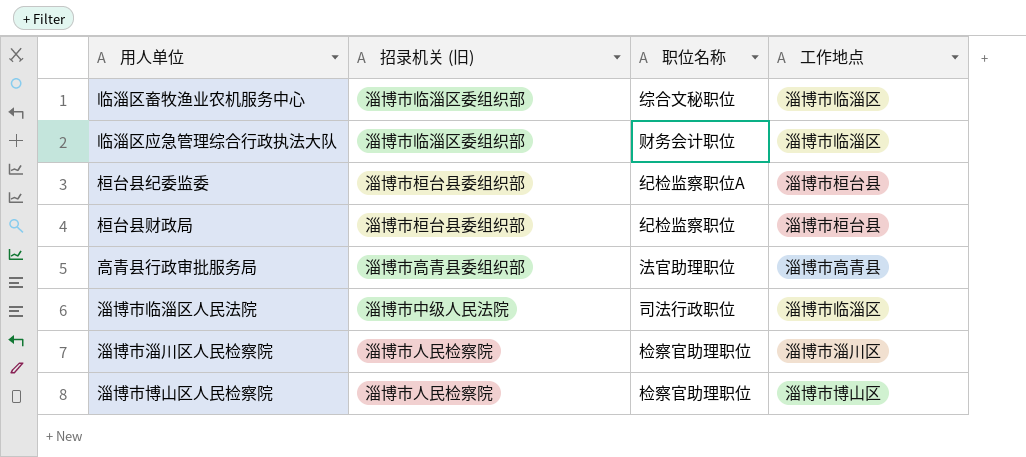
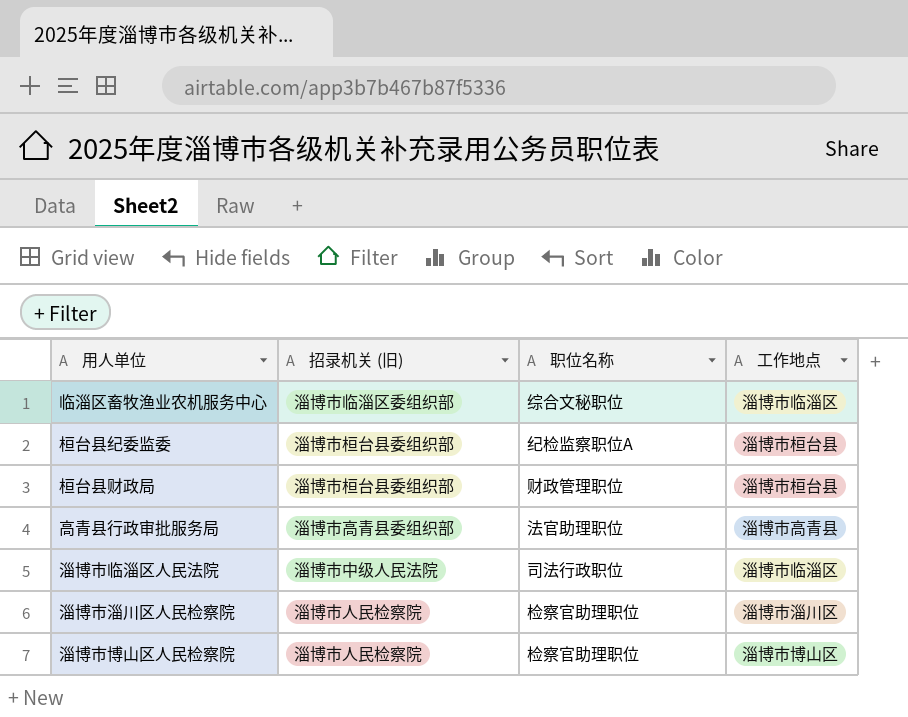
row 临淄区应急管理综合行政执法大队: 淄博市临淄区委组织部 | 财务会计职位 | 淄博市临淄区 -> none
桓台县财政局 | 职位名称: 纪检监察职位 -> 财政管理职位

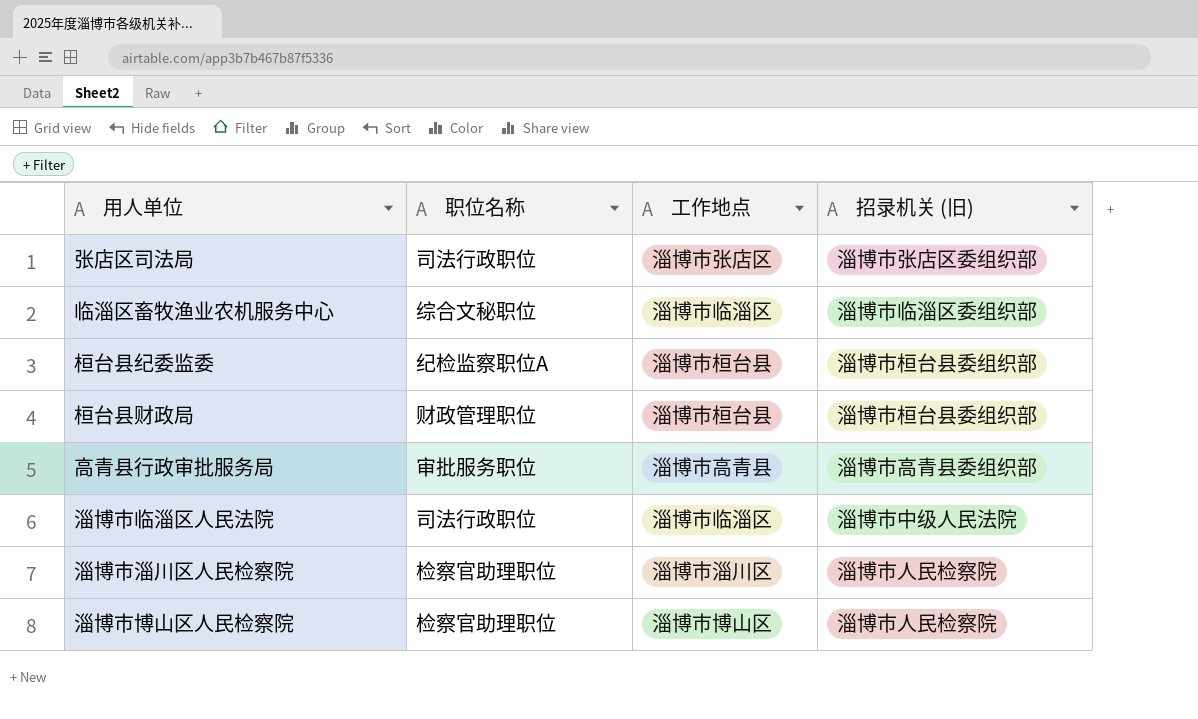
column 招录机关 (旧) | position: 2 -> 4
row 张店区司法局: none -> 司法行政职位 | 淄博市张店区 | 淄博市张店区委组织部
高青县行政审批服务局 | 职位名称: 法官助理职位 -> 审批服务职位

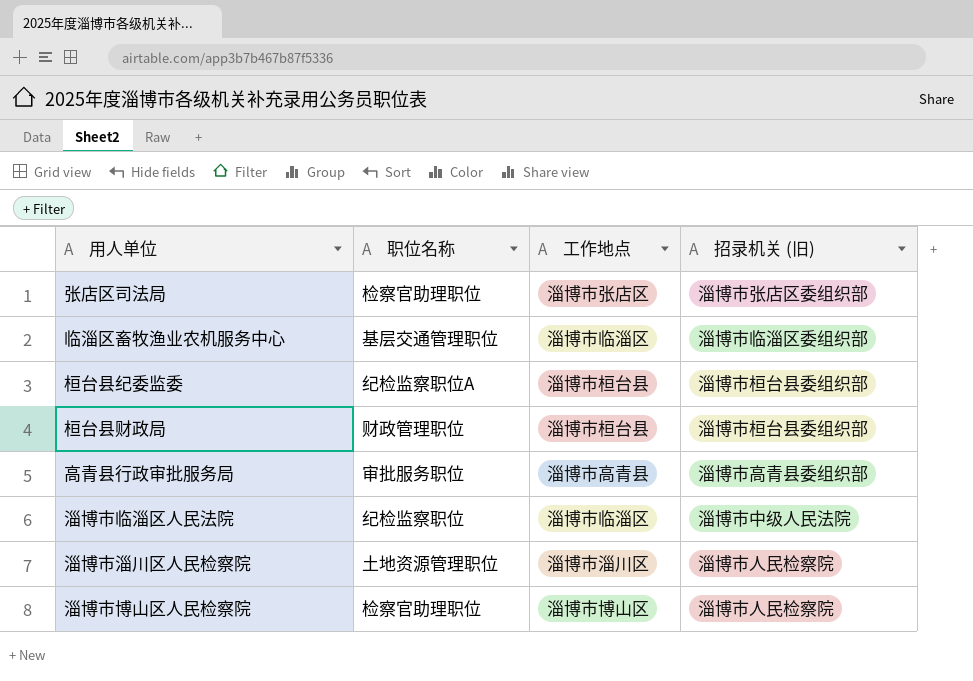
张店区司法局 | 职位名称: 司法行政职位 -> 检察官助理职位
临淄区畜牧渔业农机服务中心 | 职位名称: 综合文秘职位 -> 基层交通管理职位
淄博市临淄区人民法院 | 职位名称: 司法行政职位 -> 纪检监察职位
淄博市淄川区人民检察院 | 职位名称: 检察官助理职位 -> 土地资源管理职位

